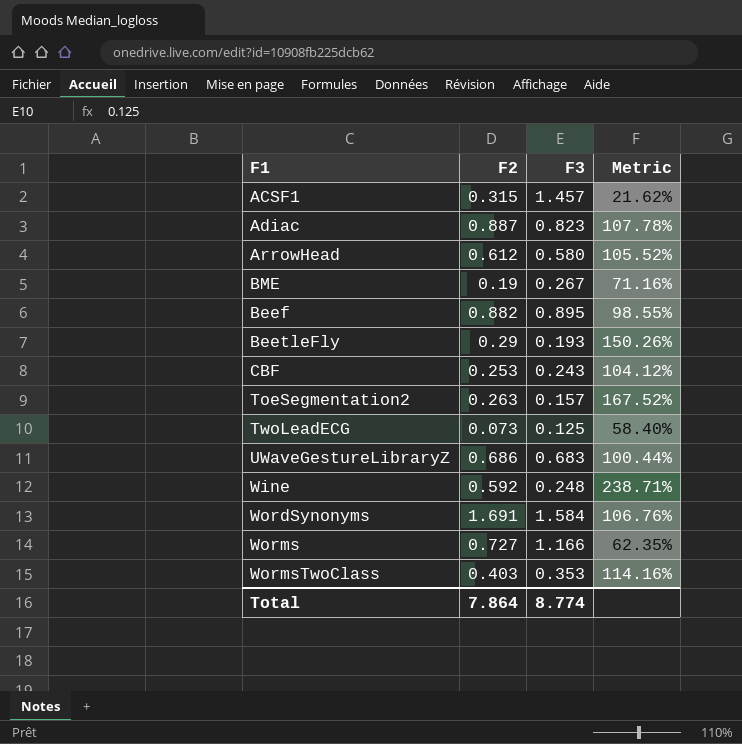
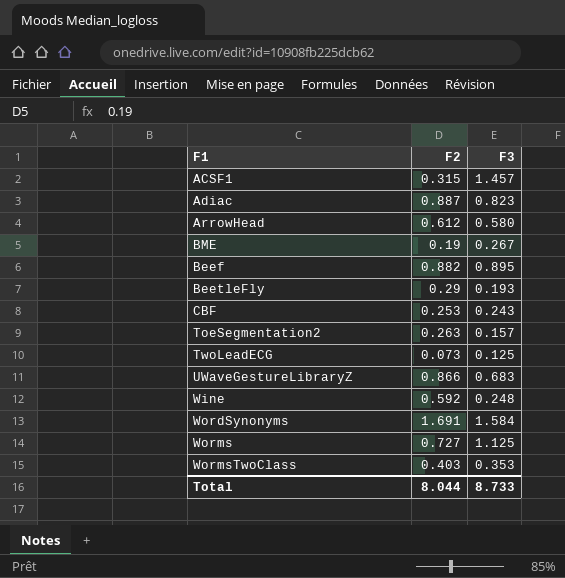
column Metric | formula: [F2] / [F3] -> none
UWaveGestureLibraryZ | F2: 0.686 -> 0.866
Worms | F3: 1.166 -> 1.125
Total | F2: 7.864 -> 8.044
Total | F3: 8.774 -> 8.733

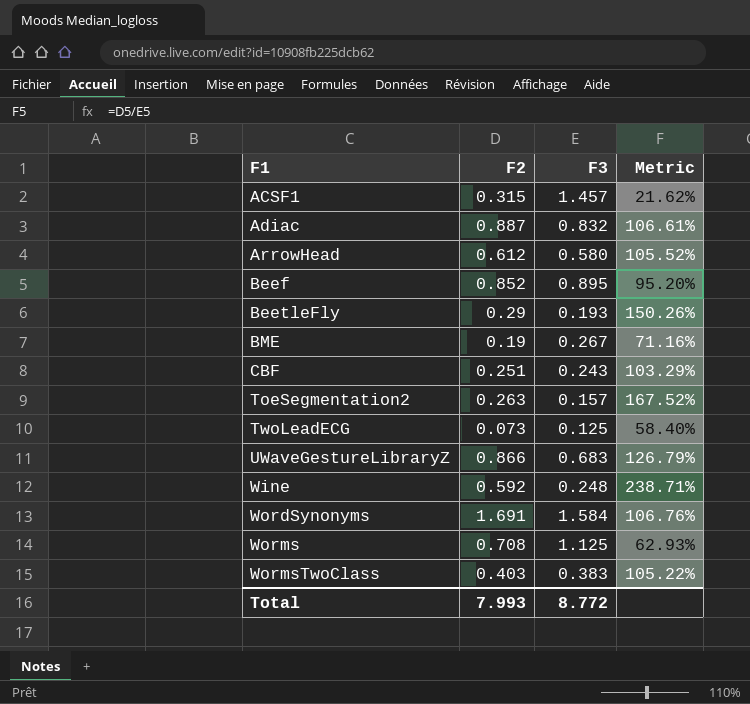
row order: none -> F1 ascending
column Metric | formula: none -> [F2] / [F3]
Adiac | F3: 0.823 -> 0.832
Beef | F2: 0.882 -> 0.852
CBF | F2: 0.253 -> 0.251
Worms | F2: 0.727 -> 0.708
WormsTwoClass | F3: 0.353 -> 0.383
Total | F2: 8.044 -> 7.993
Total | F3: 8.733 -> 8.772

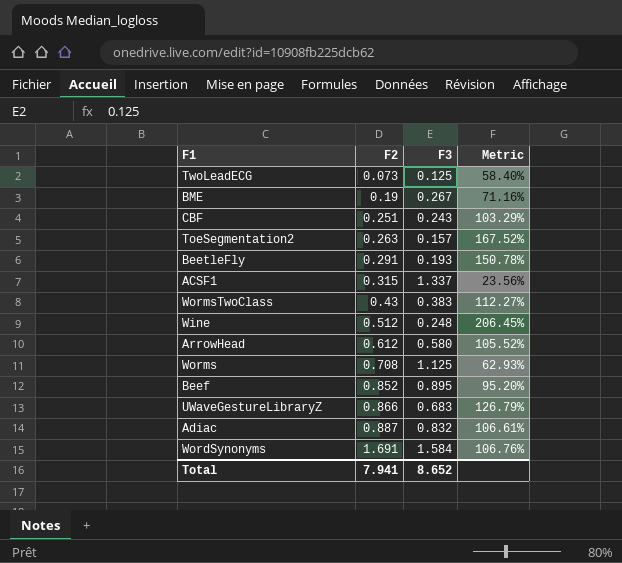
row order: F1 ascending -> F2 ascending
BeetleFly | F2: 0.29 -> 0.291
BeetleFly | Metric: 150.26% -> 150.78%
ACSF1 | F3: 1.457 -> 1.337
ACSF1 | Metric: 21.62% -> 23.56%
WormsTwoClass | F2: 0.403 -> 0.43
WormsTwoClass | Metric: 105.22% -> 112.27%
Wine | F2: 0.592 -> 0.512
Wine | Metric: 238.71% -> 206.45%
Total | F2: 7.993 -> 7.941
Total | F3: 8.772 -> 8.652

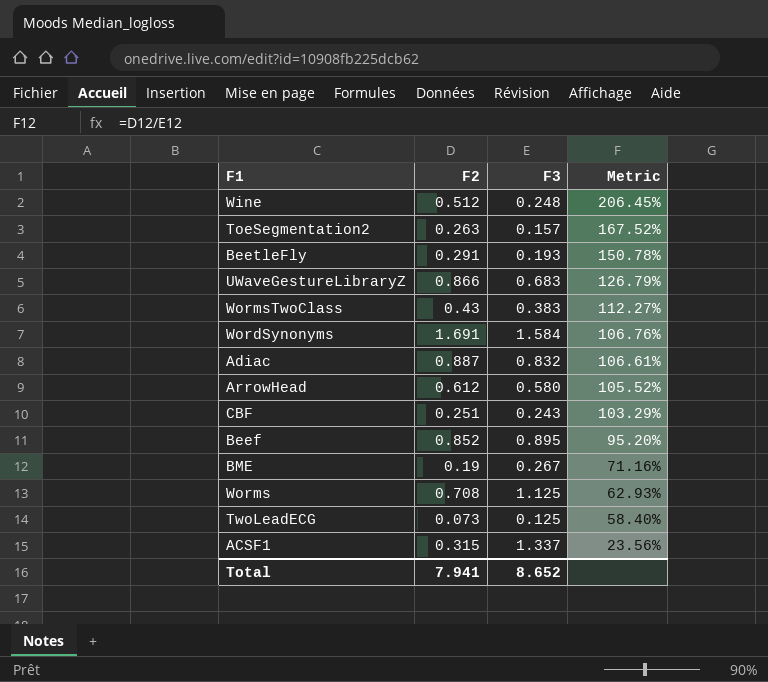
row order: F2 ascending -> Metric descending

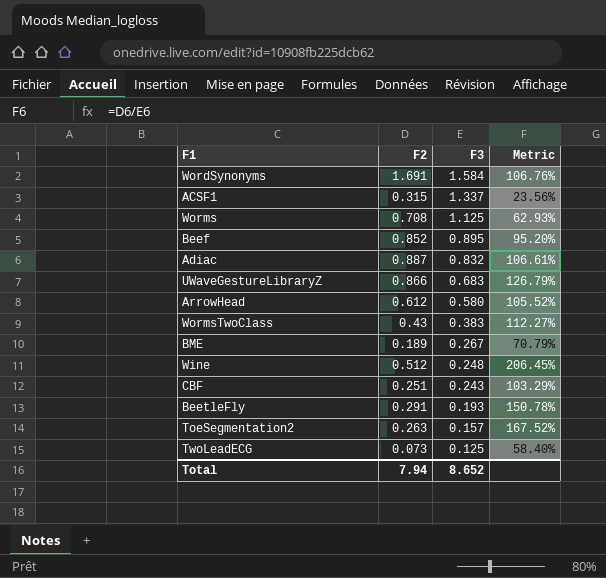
row order: Metric descending -> F3 descending
BME | F2: 0.19 -> 0.189
BME | Metric: 71.16% -> 70.79%
Total | F2: 7.941 -> 7.94

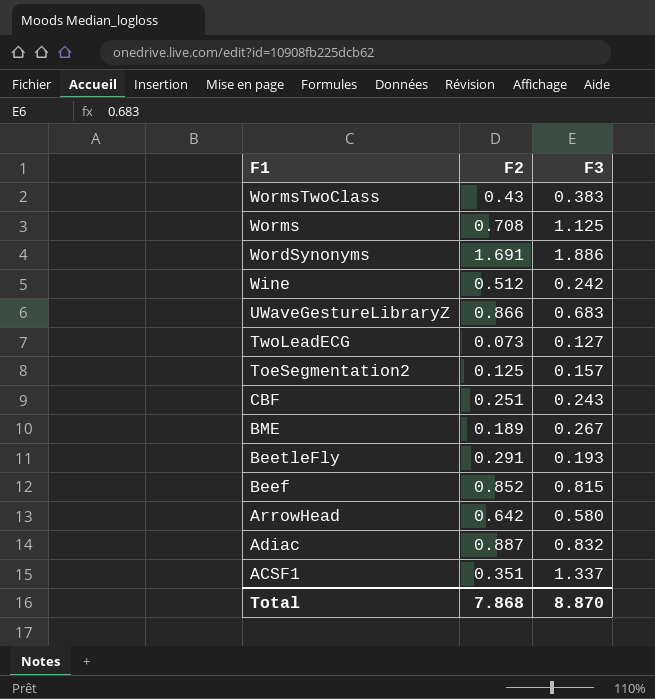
row order: F3 descending -> F1 descending
column Metric | formula: [F2] / [F3] -> none
WordSynonyms | F3: 1.584 -> 1.886
Wine | F3: 0.248 -> 0.242
TwoLeadECG | F3: 0.125 -> 0.127
ToeSegmentation2 | F2: 0.263 -> 0.125
Beef | F3: 0.895 -> 0.815
ArrowHead | F2: 0.612 -> 0.642
ACSF1 | F2: 0.315 -> 0.351
Total | F2: 7.94 -> 7.868
Total | F3: 8.652 -> 8.870

